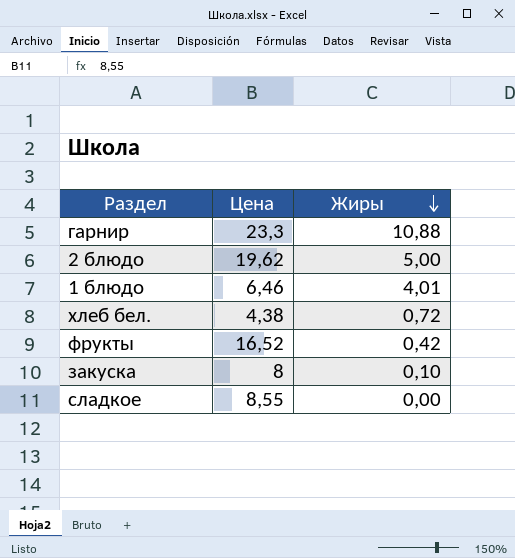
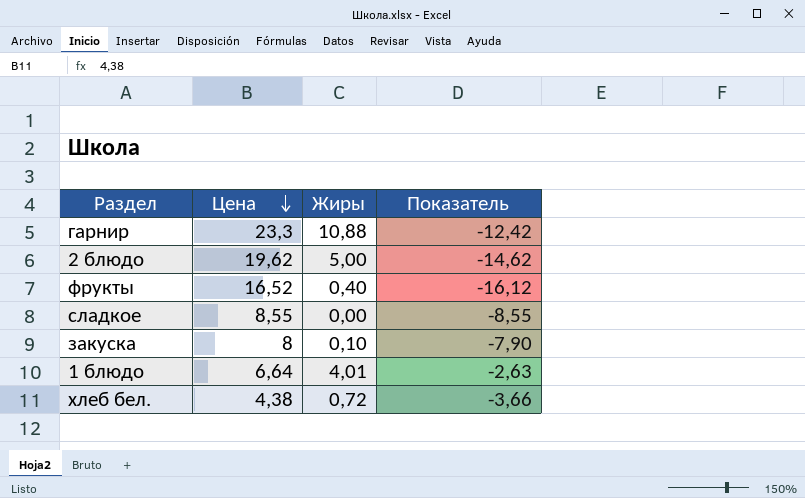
row order: Жиры descending -> Цена descending
column Показатель | formula: none -> [Жиры] - [Цена]
фрукты | Жиры: 0,42 -> 0,40
1 блюдо | Цена: 6,46 -> 6,64

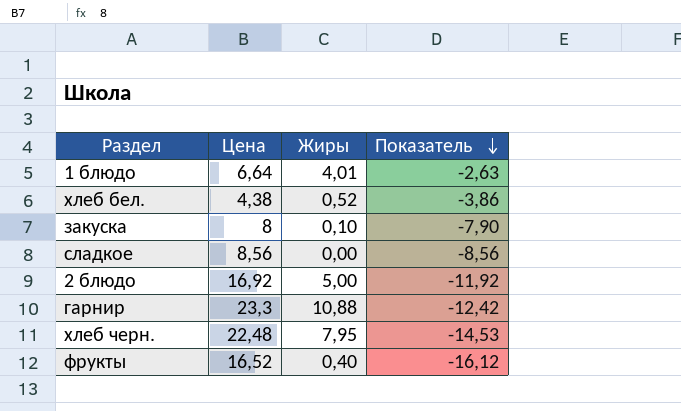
row order: Цена descending -> Показатель descending
хлеб бел. | Жиры: 0,72 -> 0,52
хлеб бел. | Показатель: -3,66 -> -3,86
сладкое | Цена: 8,55 -> 8,56
сладкое | Показатель: -8,55 -> -8,56
2 блюдо | Цена: 19,62 -> 16,92
2 блюдо | Показатель: -14,62 -> -11,92
row хлеб черн.: none -> 22,48 | 7,95 | -14,53

